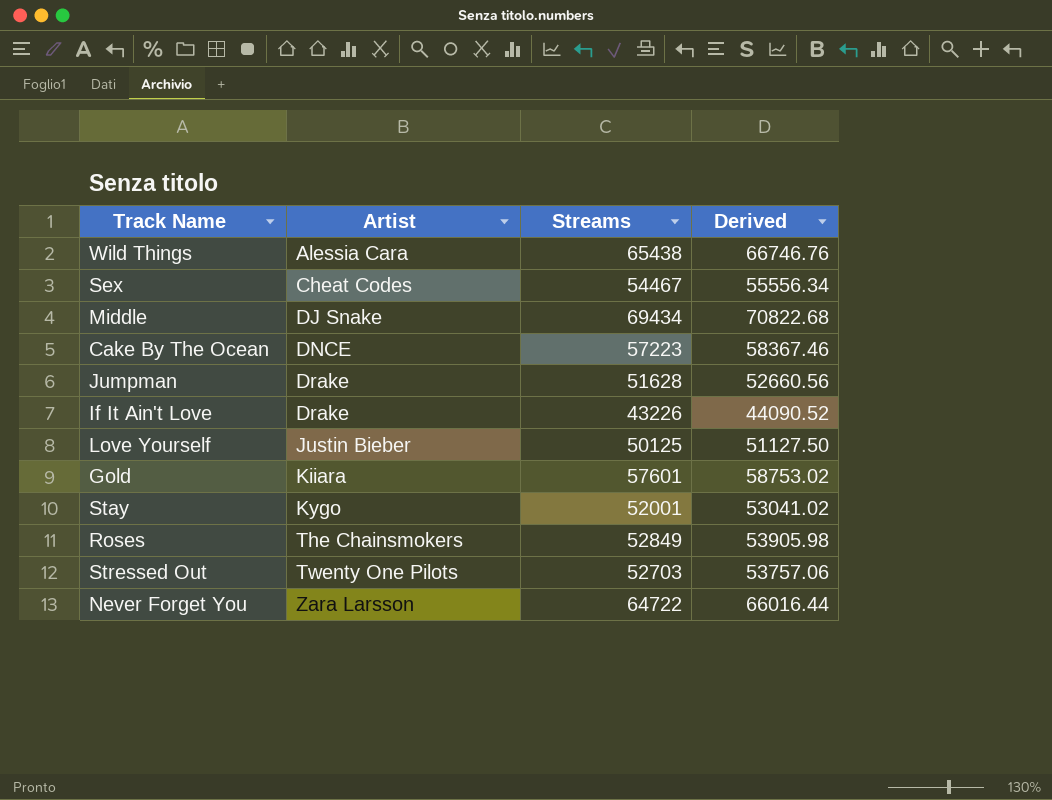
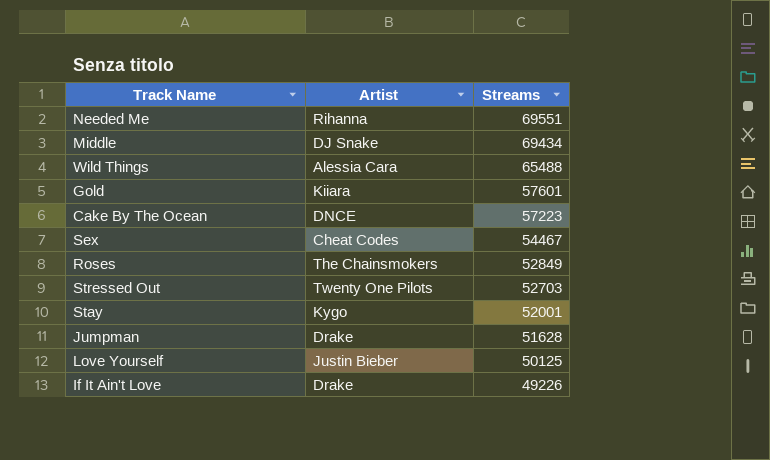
row order: Artist ascending -> Streams descending
column Derived | formula: [Streams] * 1.02 -> none
row Never Forget You: Zara Larsson | 64722 | 66016.44 -> none
row Needed Me: none -> Rihanna | 69551
Wild Things | Streams: 65438 -> 65488
If It Ain't Love | Streams: 43226 -> 49226

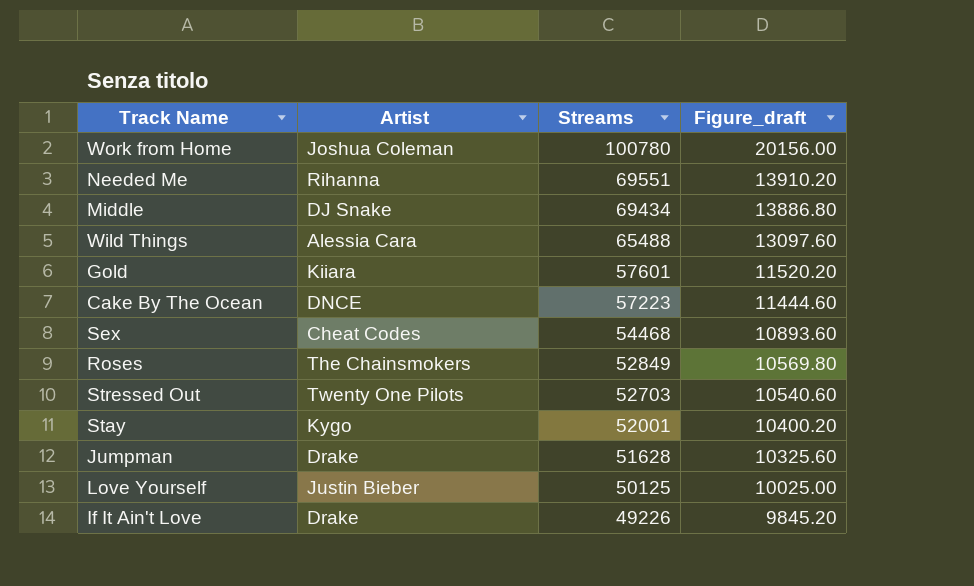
column Figure_draft | formula: none -> [Streams] * 0.2
row Work from Home: none -> Joshua Coleman | 100780 | 20156.00
Sex | Streams: 54467 -> 54468

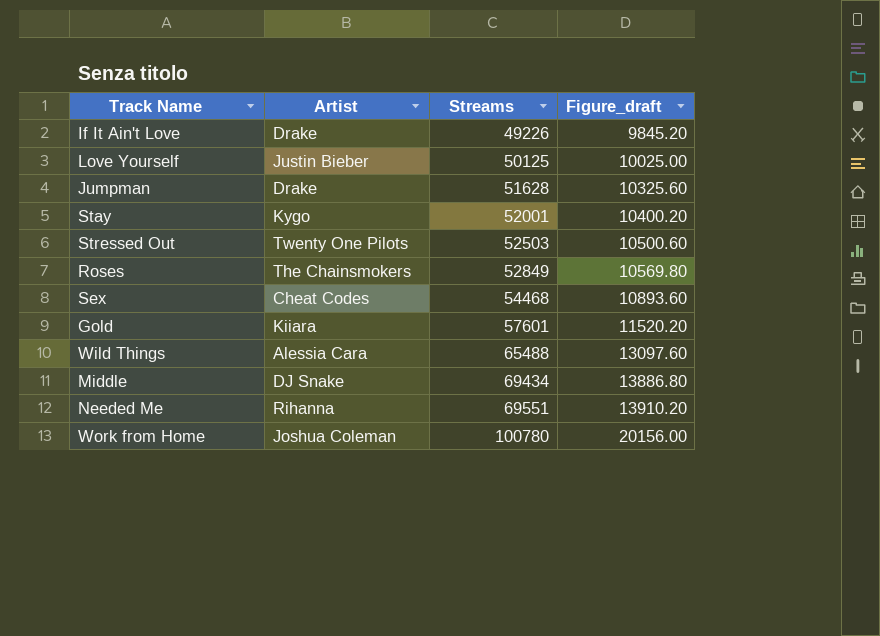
row order: Streams descending -> Streams ascending
row Cake By The Ocean: DNCE | 57223 | 11444.60 -> none
Stressed Out | Streams: 52703 -> 52503
Stressed Out | Figure_draft: 10540.60 -> 10500.60

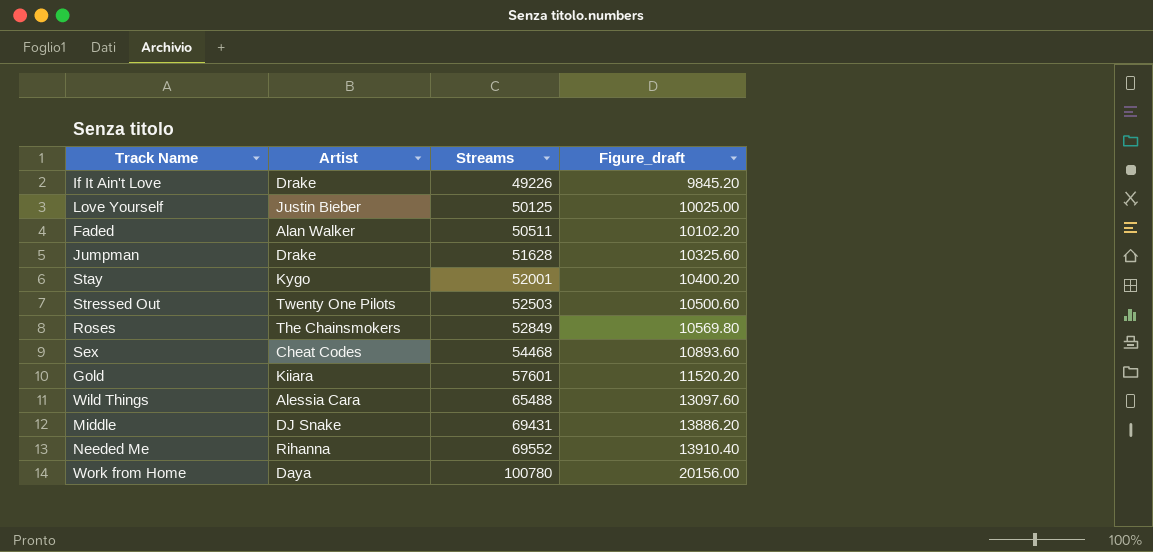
row Faded: none -> Alan Walker | 50511 | 10102.20
Middle | Streams: 69434 -> 69431
Middle | Figure_draft: 13886.80 -> 13886.20
Needed Me | Streams: 69551 -> 69552
Needed Me | Figure_draft: 13910.20 -> 13910.40
Work from Home | Artist: Joshua Coleman -> Daya

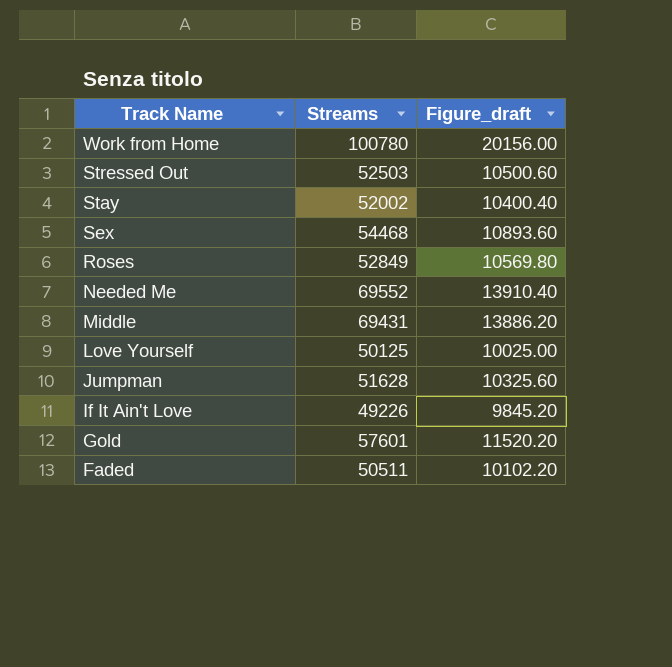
row order: Streams ascending -> Track Name descending
column Artist | position: 2 -> none
row Wild Things: Alessia Cara | 65488 | 13097.60 -> none
Stay | Streams: 52001 -> 52002
Stay | Figure_draft: 10400.20 -> 10400.40

